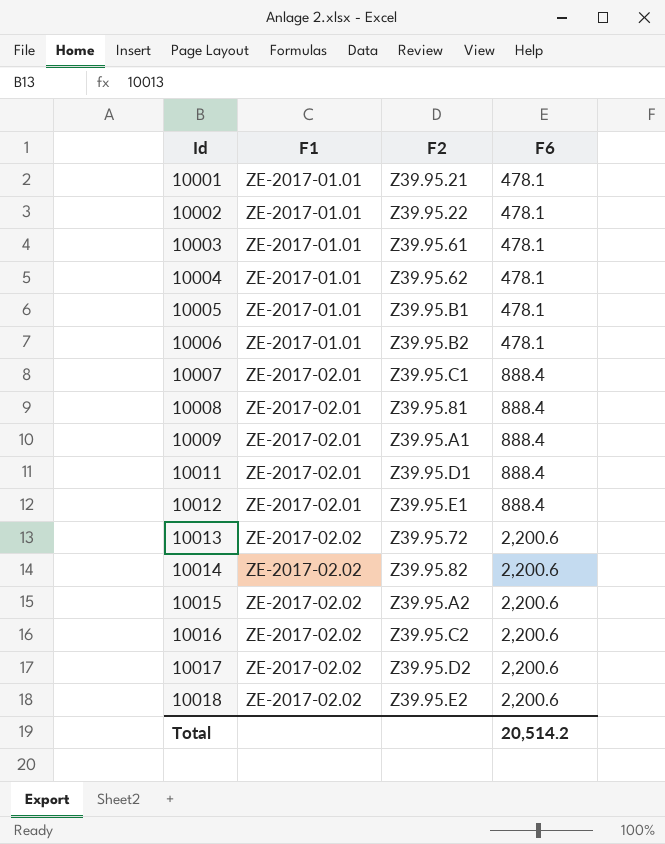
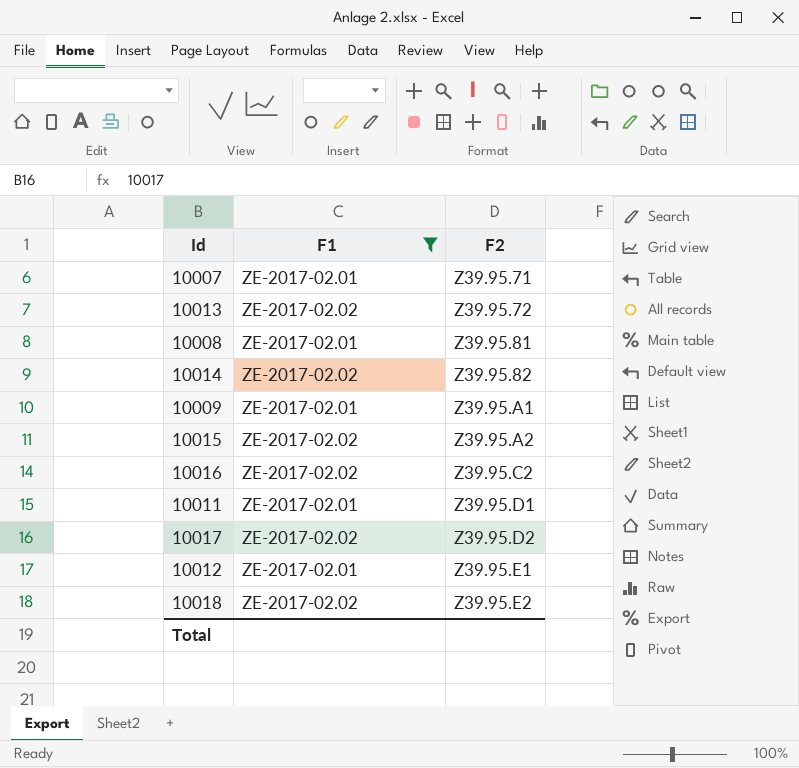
filter: none -> F1 != ZE-2017-01.01
row order: Id ascending -> F2 ascending
column F6 | position: 4 -> none
10007 | F2: Z39.95.C1 -> Z39.95.71

